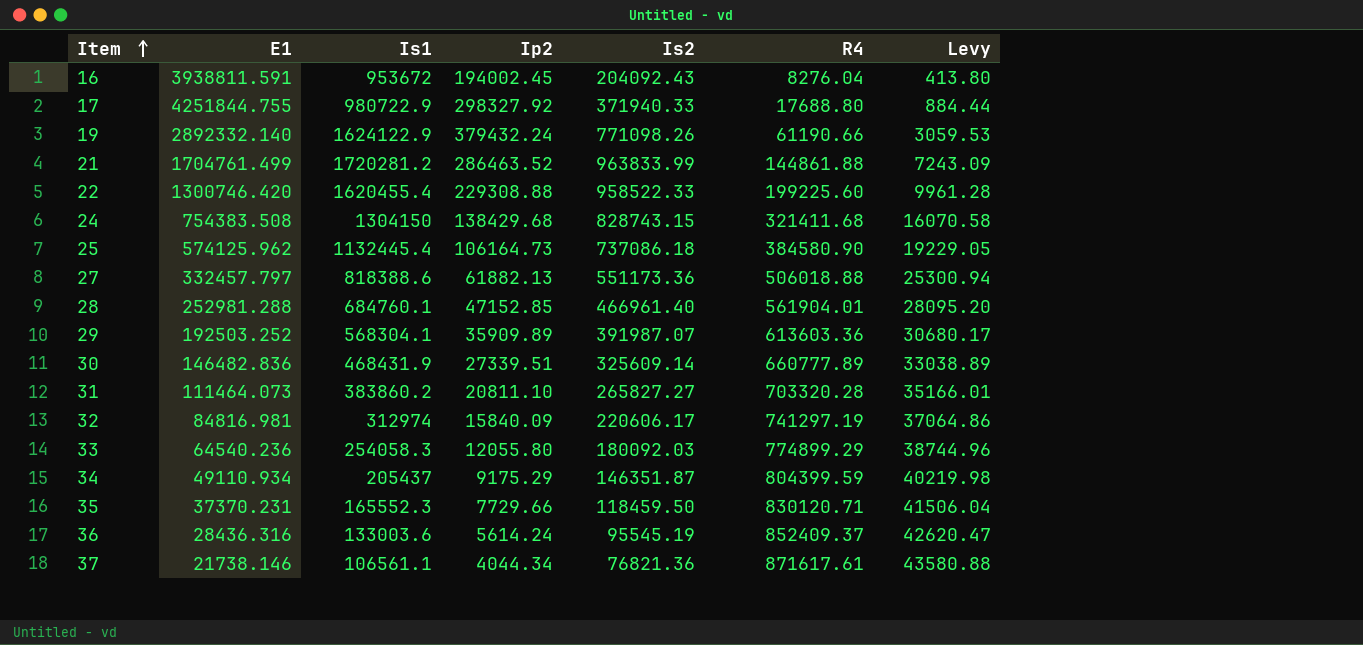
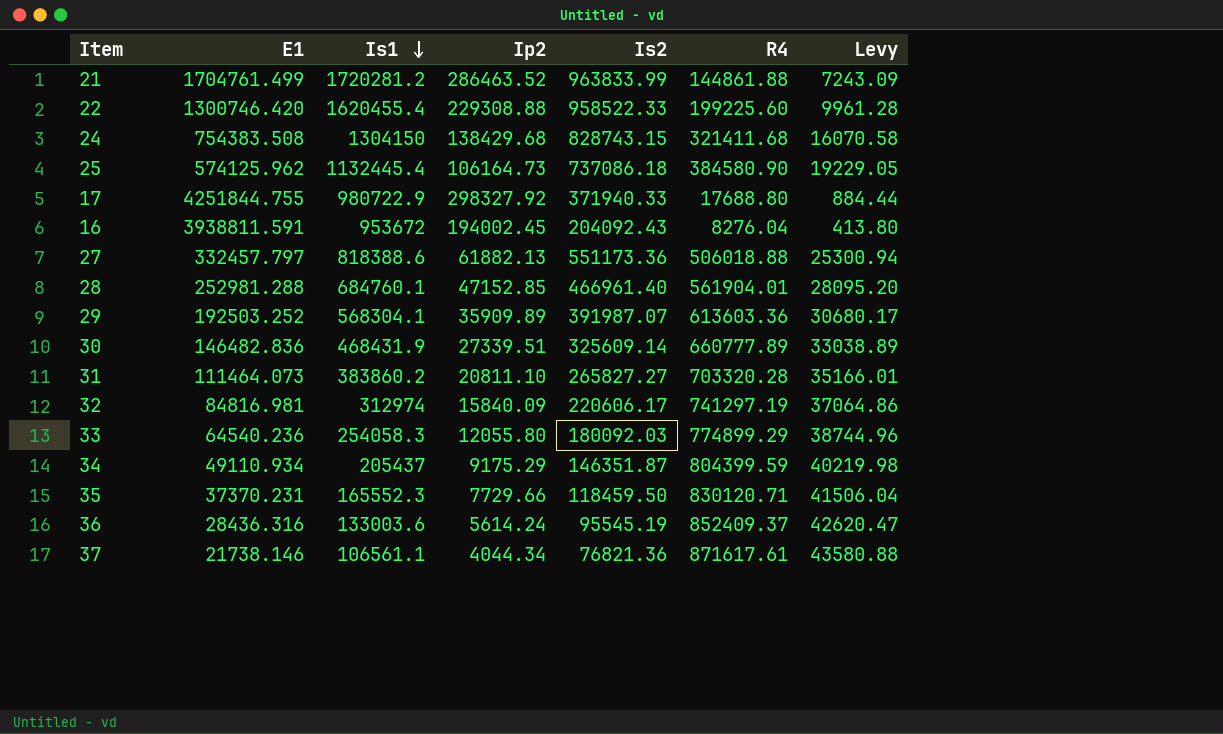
row order: Item ascending -> Is1 descending
row 19: 2892332.140 | 1624122.9 | 379432.24 | 771098.26 | 61190.66 | 3059.53 -> none

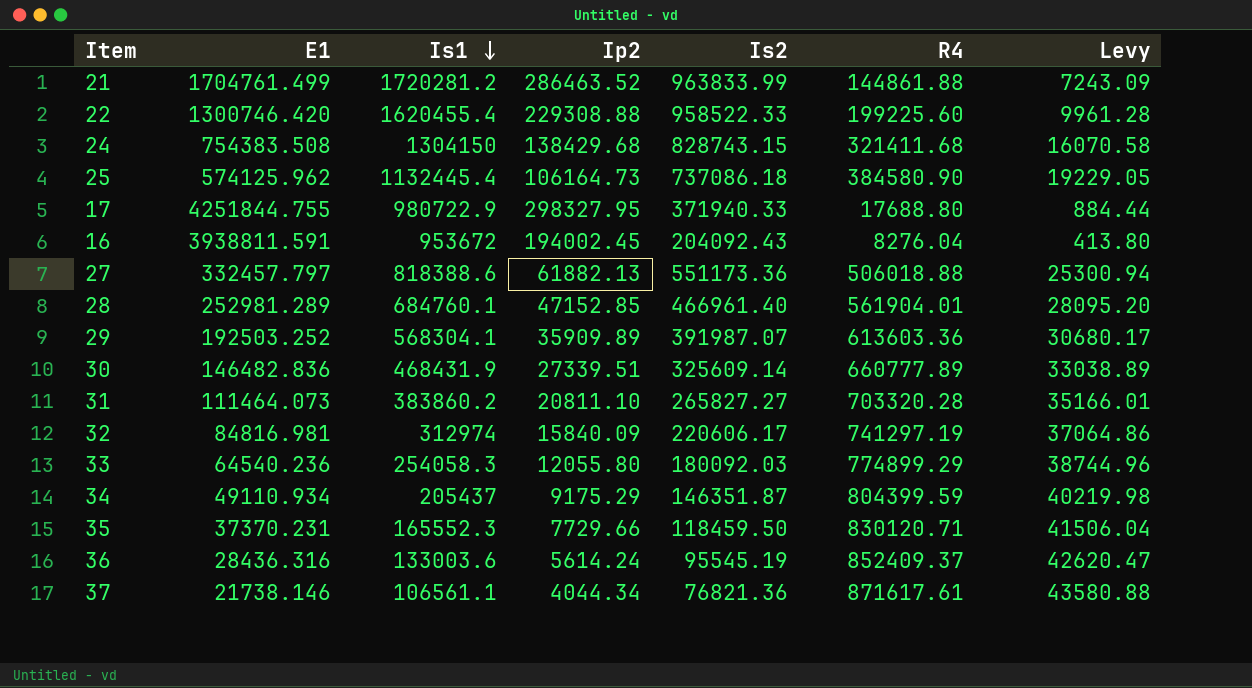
17 | Ip2: 298327.92 -> 298327.95
28 | E1: 252981.288 -> 252981.289

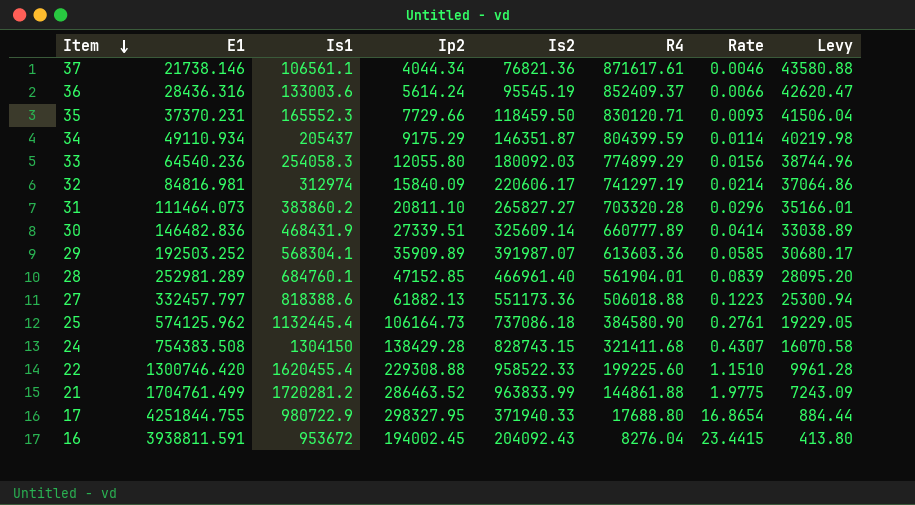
row order: Is1 descending -> Item descending
column Rate | formula: none -> [Ip2] / [R4]
24 | Ip2: 138429.68 -> 138429.28

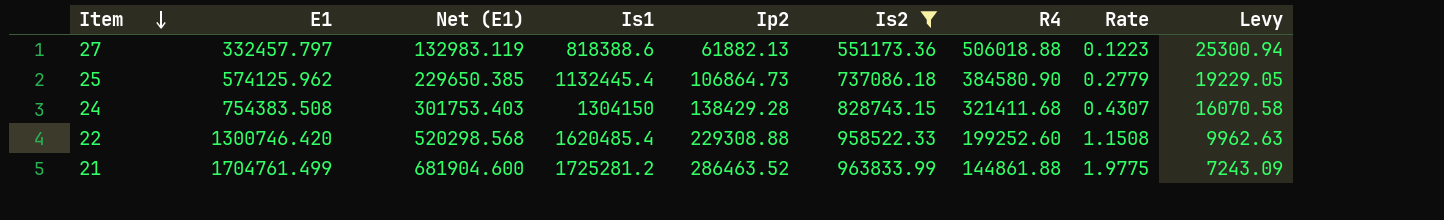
filter: none -> Is2 >= 551173.36
column Net (E1) | formula: none -> [E1] * 0.4
25 | Ip2: 106164.73 -> 106864.73
25 | Rate: 0.2761 -> 0.2779
22 | Is1: 1620455.4 -> 1620485.4
22 | R4: 199225.60 -> 199252.60
22 | Rate: 1.1510 -> 1.1508
22 | Levy: 9961.28 -> 9962.63
21 | Is1: 1720281.2 -> 1725281.2

